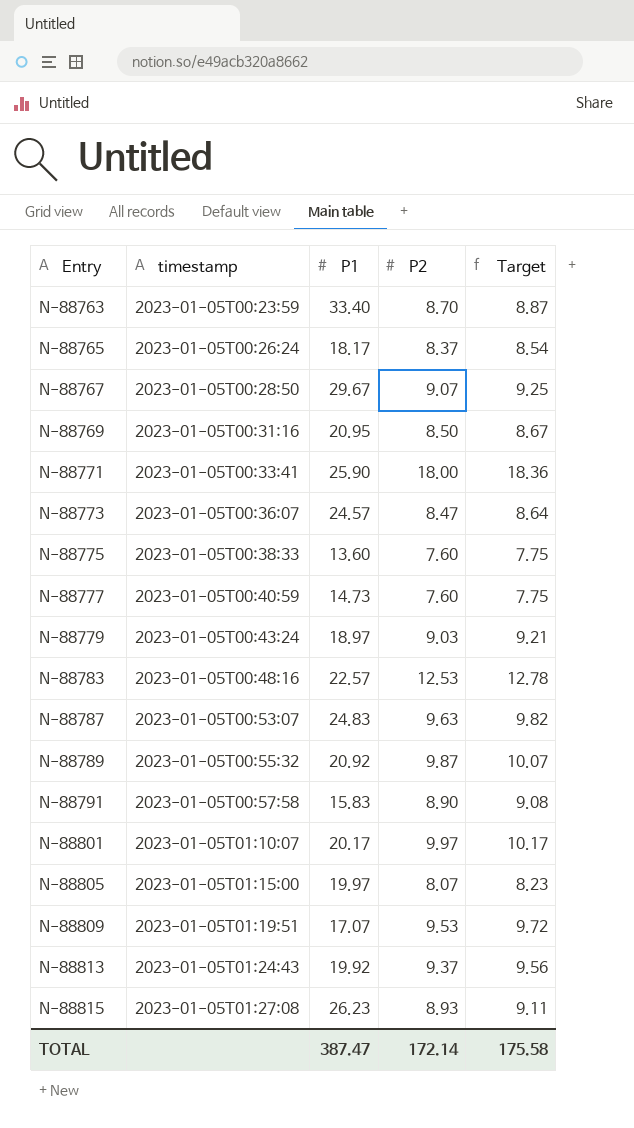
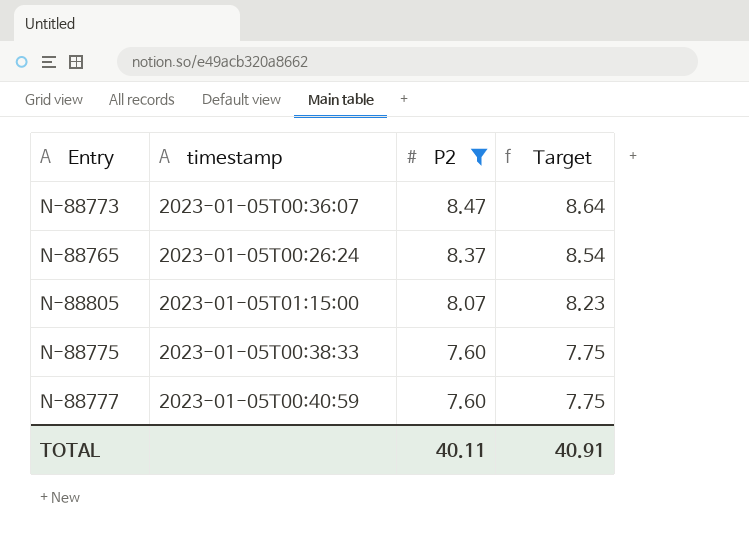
filter: none -> P2 <= 8.47
row order: Entry ascending -> P2 descending
column P1 | position: 3 -> none
TOTAL | P2: 172.14 -> 40.11
TOTAL | Target: 175.58 -> 40.91

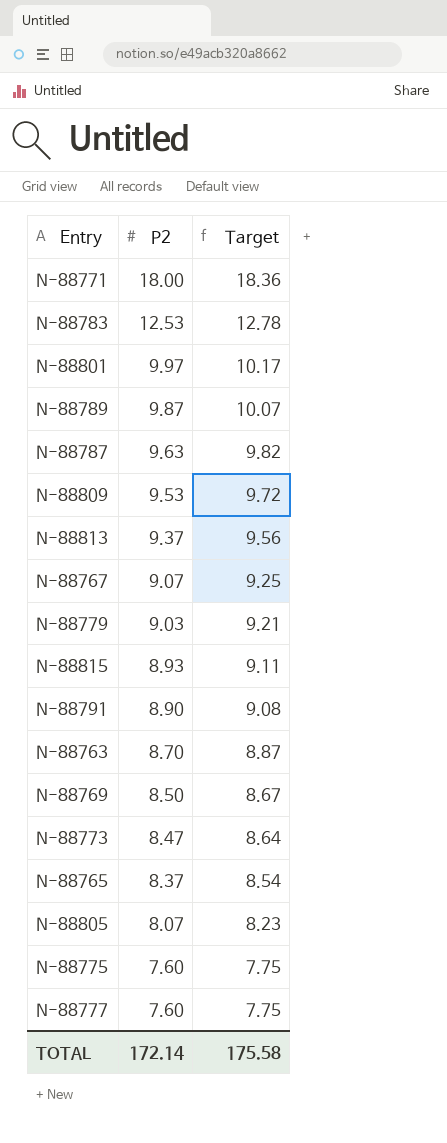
filter: P2 <= 8.47 -> none
column timestamp | position: 2 -> none
TOTAL | P2: 40.11 -> 172.14
TOTAL | Target: 40.91 -> 175.58

